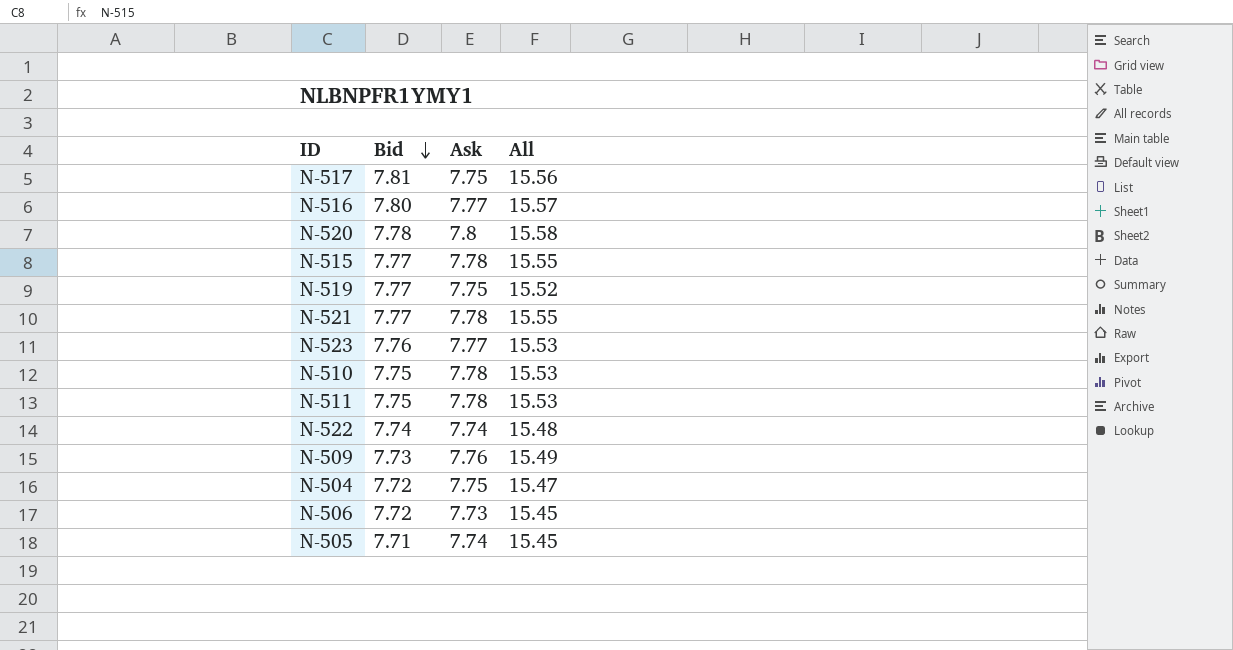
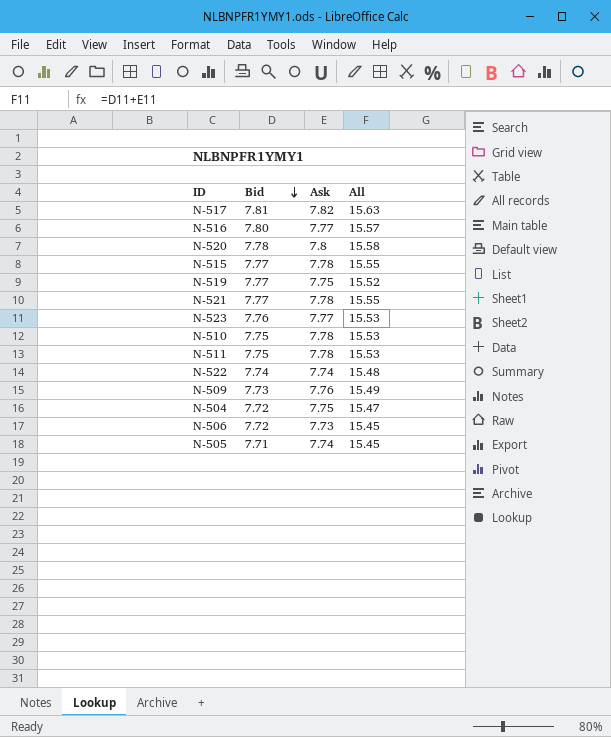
N-517 | Ask: 7.75 -> 7.82
N-517 | All: 15.56 -> 15.63

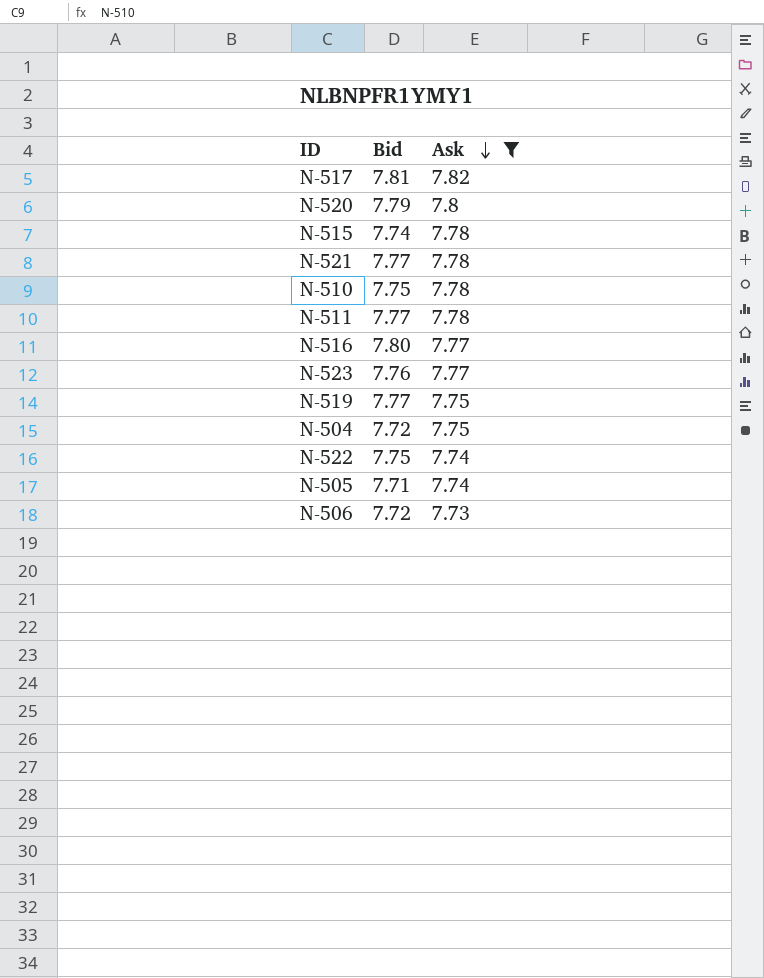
filter: none -> Ask != 7.76
row order: Bid descending -> Ask descending
column All | formula: [Bid] + [Ask] -> none
N-520 | Bid: 7.78 -> 7.79
N-515 | Bid: 7.77 -> 7.74
N-511 | Bid: 7.75 -> 7.77
N-522 | Bid: 7.74 -> 7.75

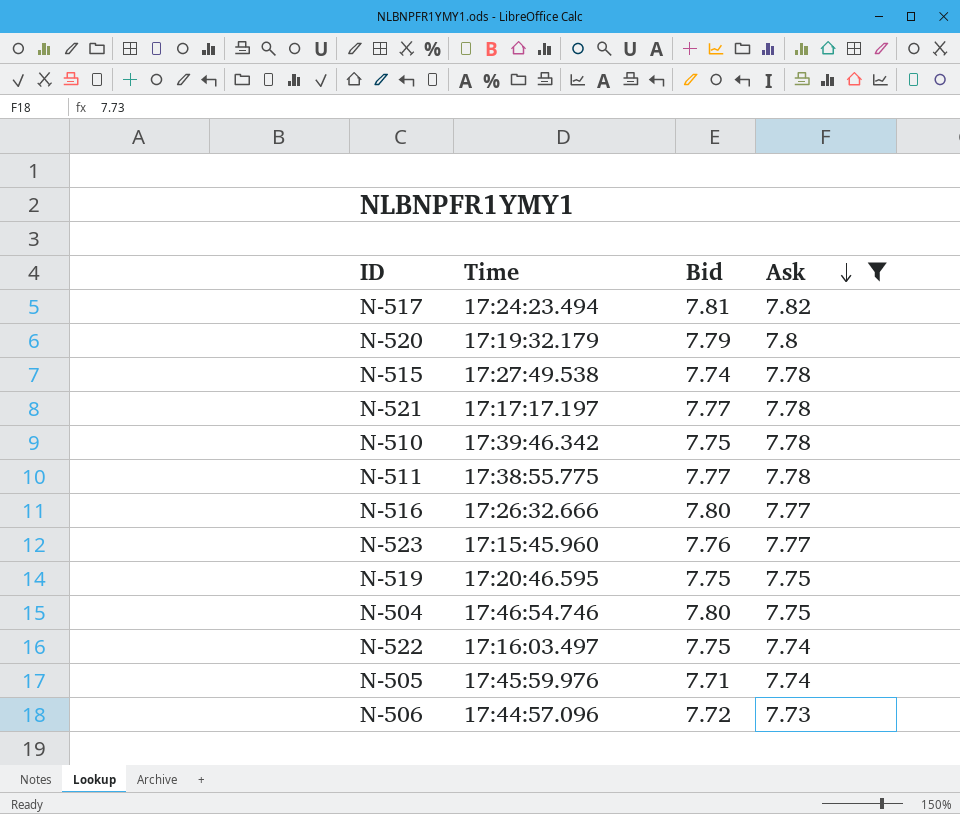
column Time | position: none -> 2
N-519 | Bid: 7.77 -> 7.75
N-504 | Bid: 7.72 -> 7.80

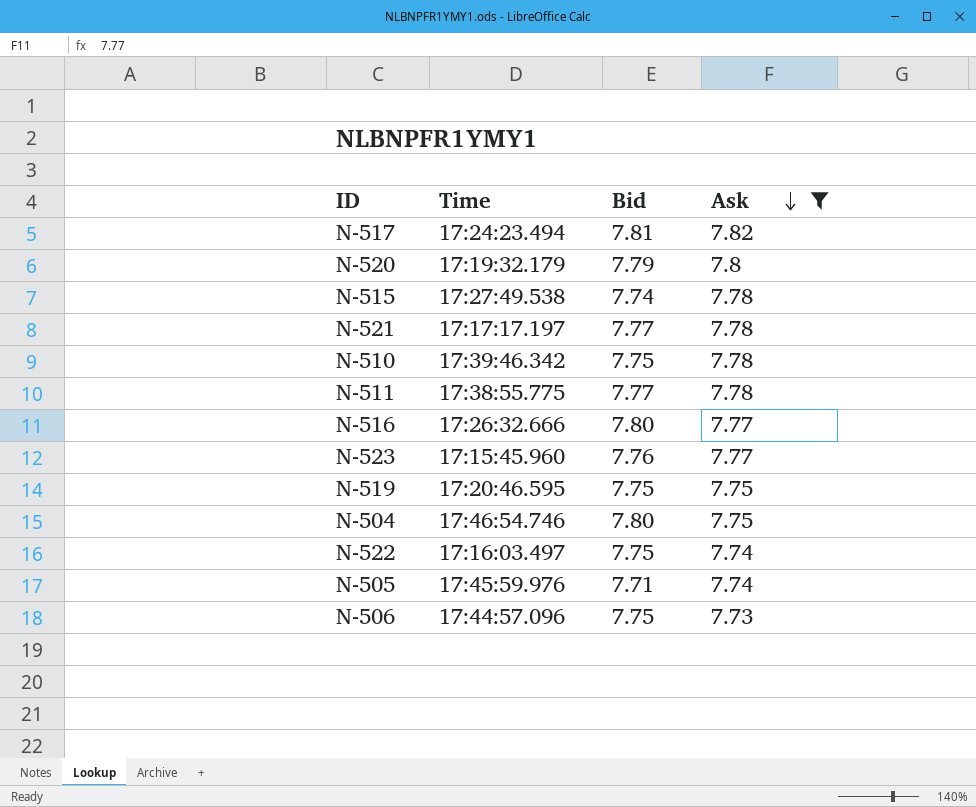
N-506 | Bid: 7.72 -> 7.75

